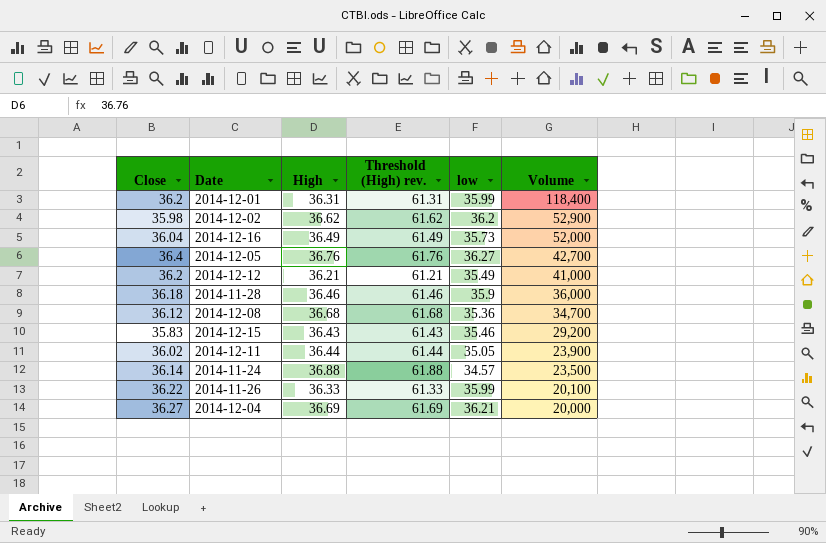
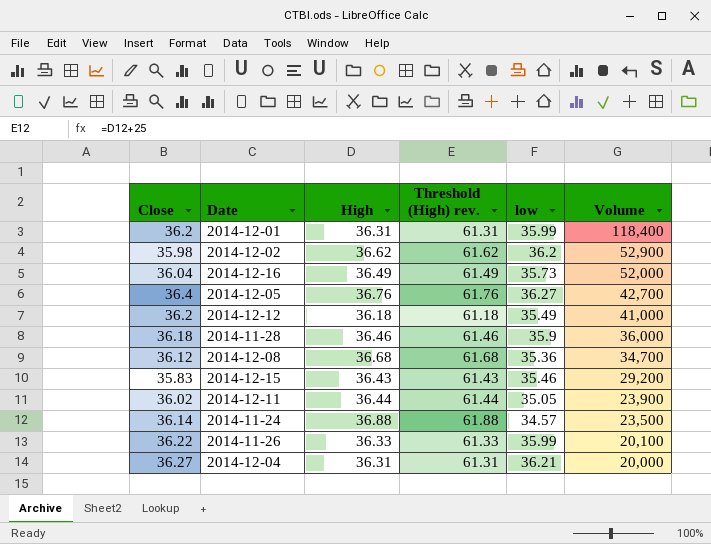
2014-12-12 | High: 36.21 -> 36.18
2014-12-12 | Threshold (High) rev.: 61.21 -> 61.18
2014-12-04 | High: 36.69 -> 36.31
2014-12-04 | Threshold (High) rev.: 61.69 -> 61.31

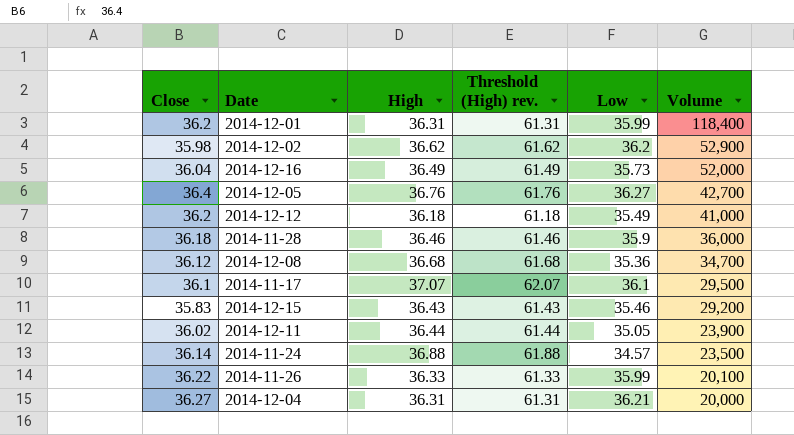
column name: low -> Low
row 2014-11-17: none -> 36.1 | 37.07 | 62.07 | 36.1 | 29,500

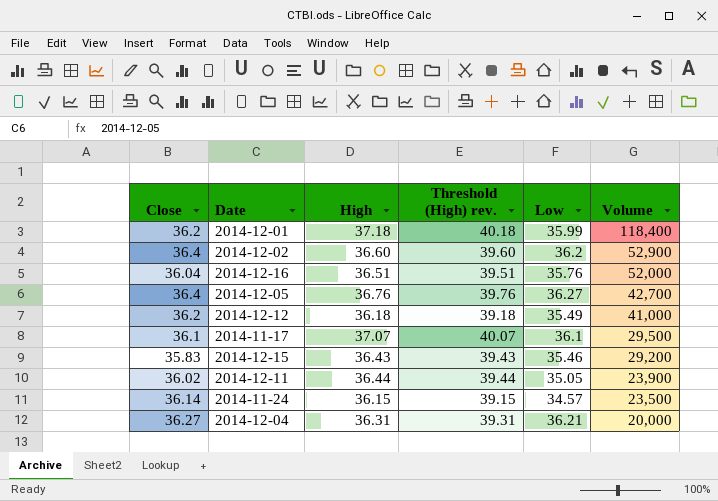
column Threshold (High) rev. | formula: [High] + 25 -> [High] + 3
row 2014-11-28: 36.18 | 36.46 | 61.46 | 35.9 | 36,000 -> none
row 2014-12-08: 36.12 | 36.68 | 61.68 | 35.36 | 34,700 -> none
row 2014-11-26: 36.22 | 36.33 | 61.33 | 35.99 | 20,100 -> none
2014-12-01 | High: 36.31 -> 37.18
2014-12-02 | Close: 35.98 -> 36.4
2014-12-02 | High: 36.62 -> 36.60
2014-12-16 | High: 36.49 -> 36.51
2014-12-16 | Low: 35.73 -> 35.76
2014-11-24 | High: 36.88 -> 36.15

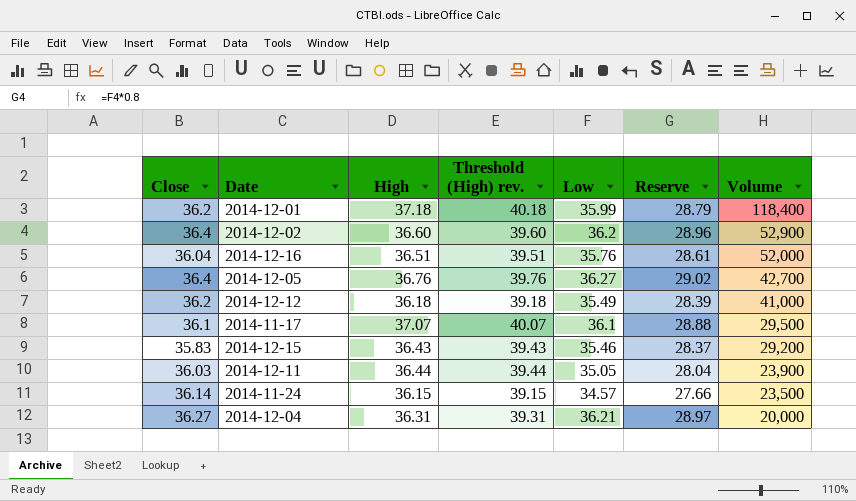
column Reserve | formula: none -> [Low] * 0.8
2014-12-11 | Close: 36.02 -> 36.03

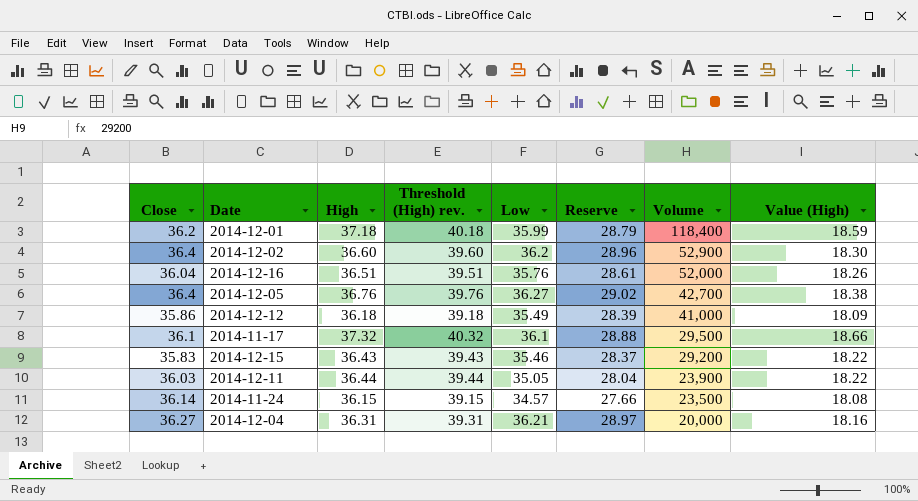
column Value (High) | formula: none -> [High] * 0.5
2014-12-12 | Close: 36.2 -> 35.86
2014-11-17 | High: 37.07 -> 37.32
2014-11-17 | Threshold (High) rev.: 40.07 -> 40.32

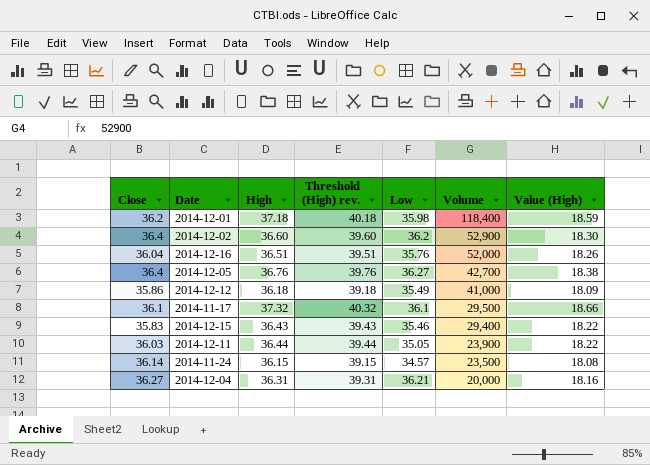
column Reserve | formula: [Low] * 0.8 -> none
2014-12-01 | Low: 35.99 -> 35.98
2014-12-15 | Volume: 29,200 -> 29,400

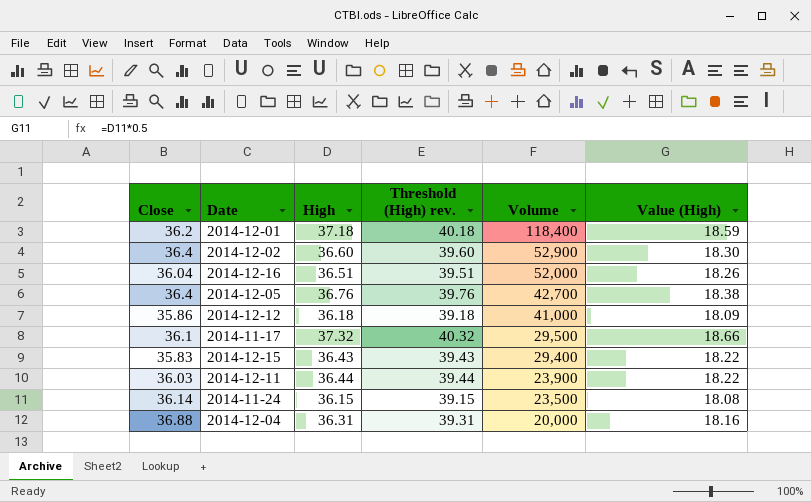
column Low | position: 5 -> none
2014-12-04 | Close: 36.27 -> 36.88

